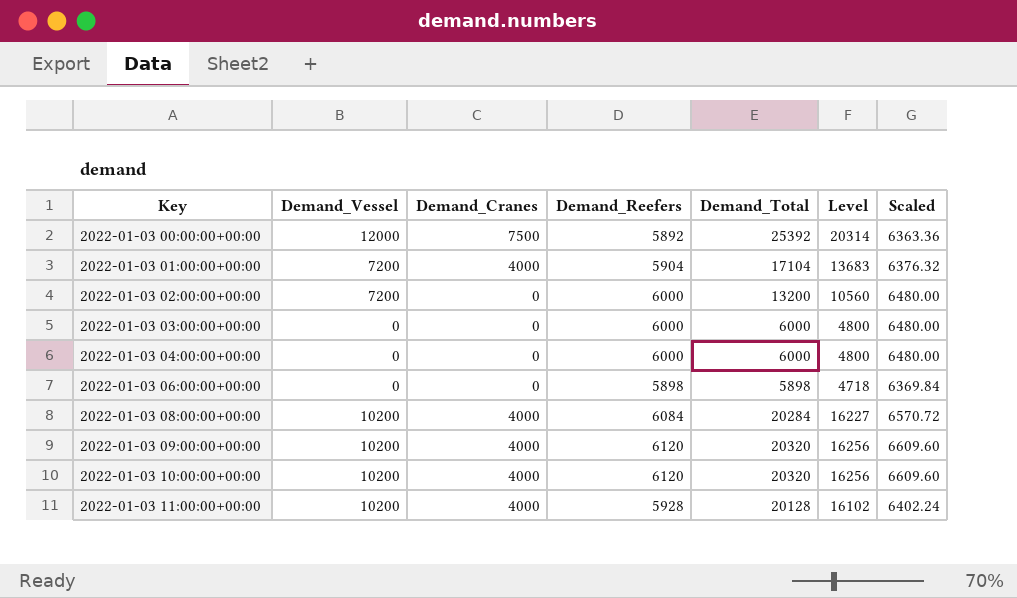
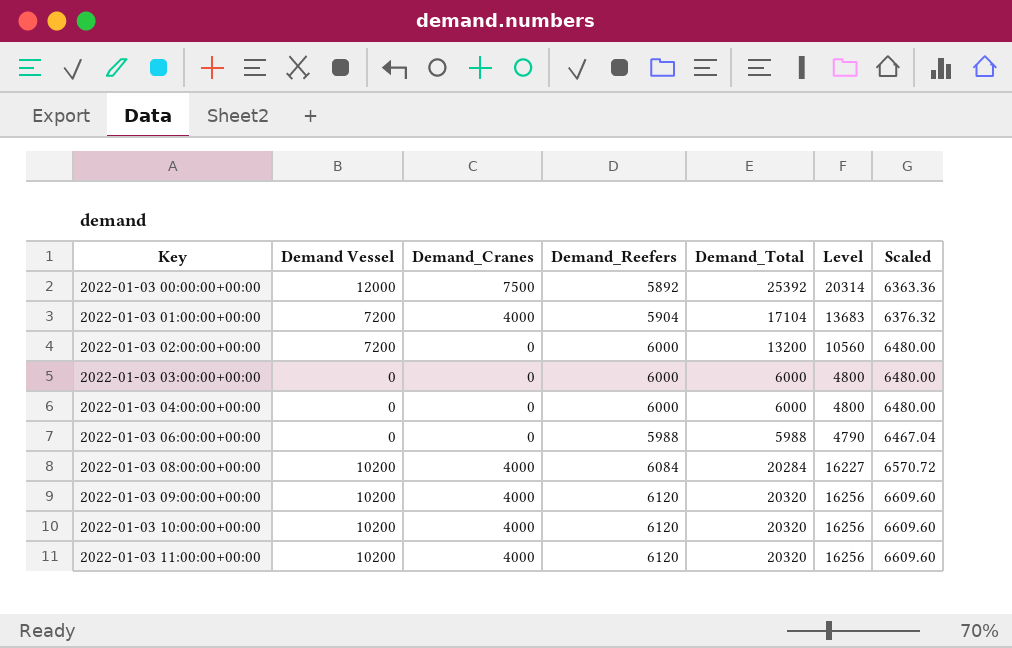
column name: Demand_Vessel -> Demand Vessel
2022-01-03 06:00:00+00:00 | Demand_Reefers: 5898 -> 5988
2022-01-03 06:00:00+00:00 | Demand_Total: 5898 -> 5988
2022-01-03 06:00:00+00:00 | Level: 4718 -> 4790
2022-01-03 06:00:00+00:00 | Scaled: 6369.84 -> 6467.04
2022-01-03 11:00:00+00:00 | Demand_Reefers: 5928 -> 6120
2022-01-03 11:00:00+00:00 | Demand_Total: 20128 -> 20320
2022-01-03 11:00:00+00:00 | Level: 16102 -> 16256
2022-01-03 11:00:00+00:00 | Scaled: 6402.24 -> 6609.60

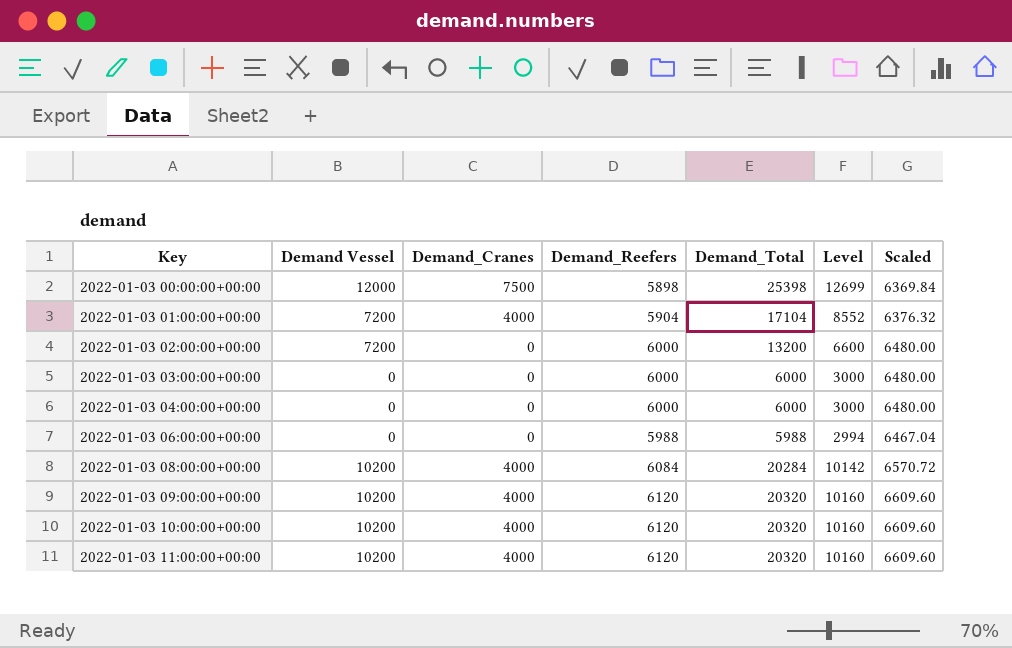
column Level | formula: [Demand_Total] * 0.8 -> [Demand_Total] * 0.5
2022-01-03 00:00:00+00:00 | Demand_Reefers: 5892 -> 5898
2022-01-03 00:00:00+00:00 | Demand_Total: 25392 -> 25398
2022-01-03 00:00:00+00:00 | Scaled: 6363.36 -> 6369.84

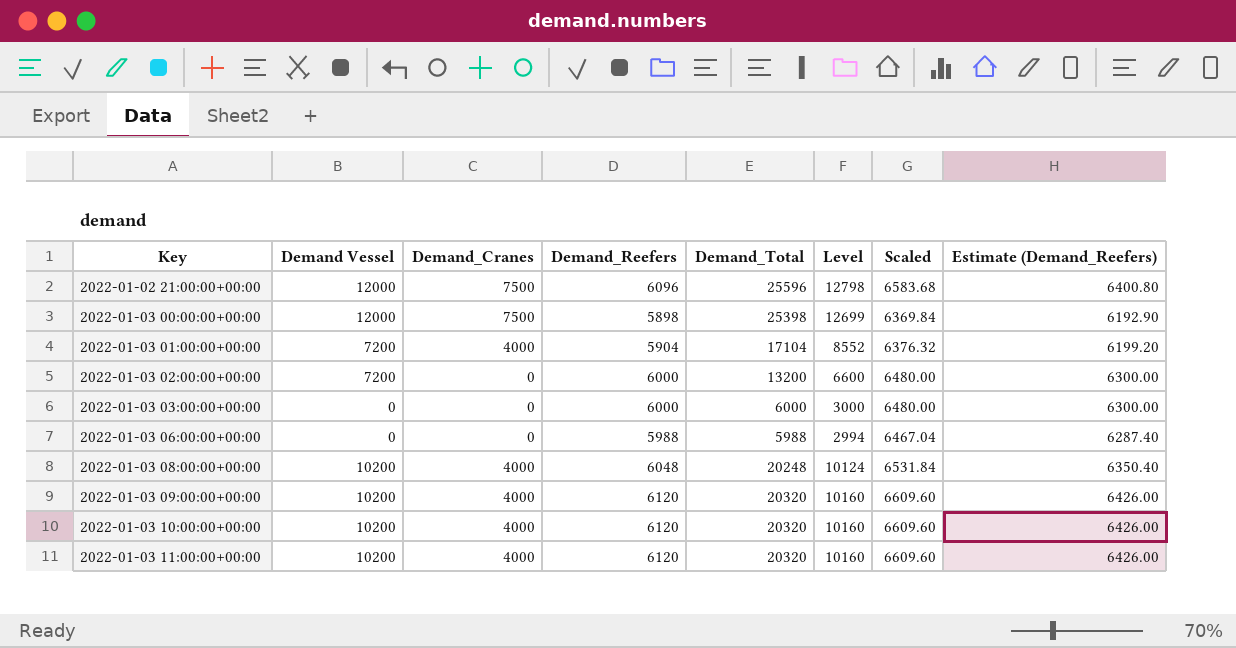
column Estimate (Demand_Reefers) | formula: none -> [Demand_Reefers] * 1.05
row 2022-01-03 04:00:00+00:00: 0 | 0 | 6000 | 6000 | 3000 | 6480.00 -> none
row 2022-01-02 21:00:00+00:00: none -> 12000 | 7500 | 6096 | 25596 | 12798 | 6583.68 | 6400.80
2022-01-03 08:00:00+00:00 | Demand_Reefers: 6084 -> 6048
2022-01-03 08:00:00+00:00 | Demand_Total: 20284 -> 20248
2022-01-03 08:00:00+00:00 | Level: 10142 -> 10124
2022-01-03 08:00:00+00:00 | Scaled: 6570.72 -> 6531.84

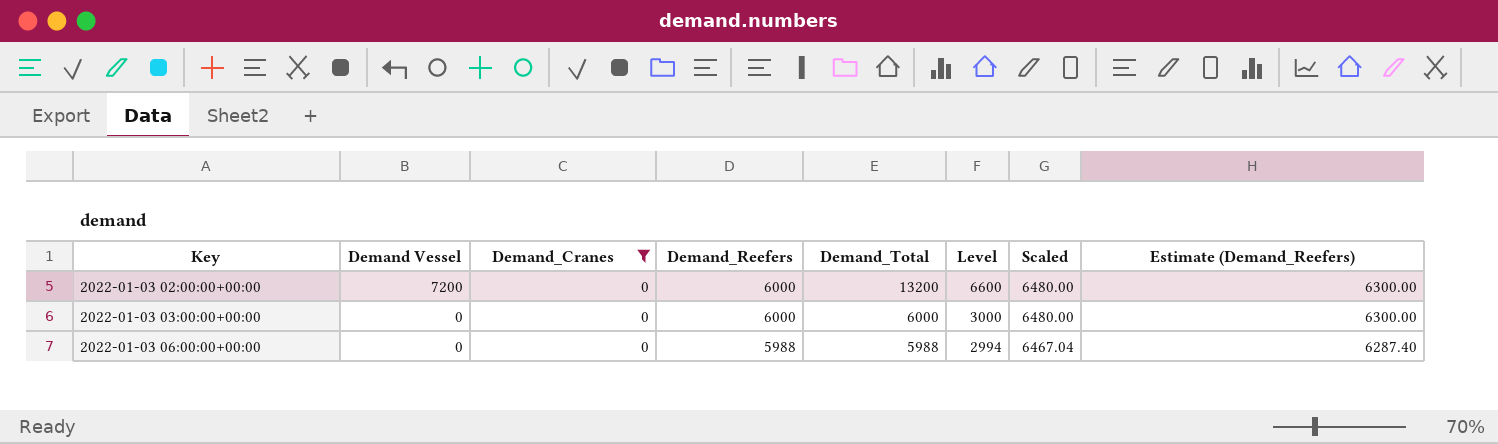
filter: none -> Demand_Cranes = 0

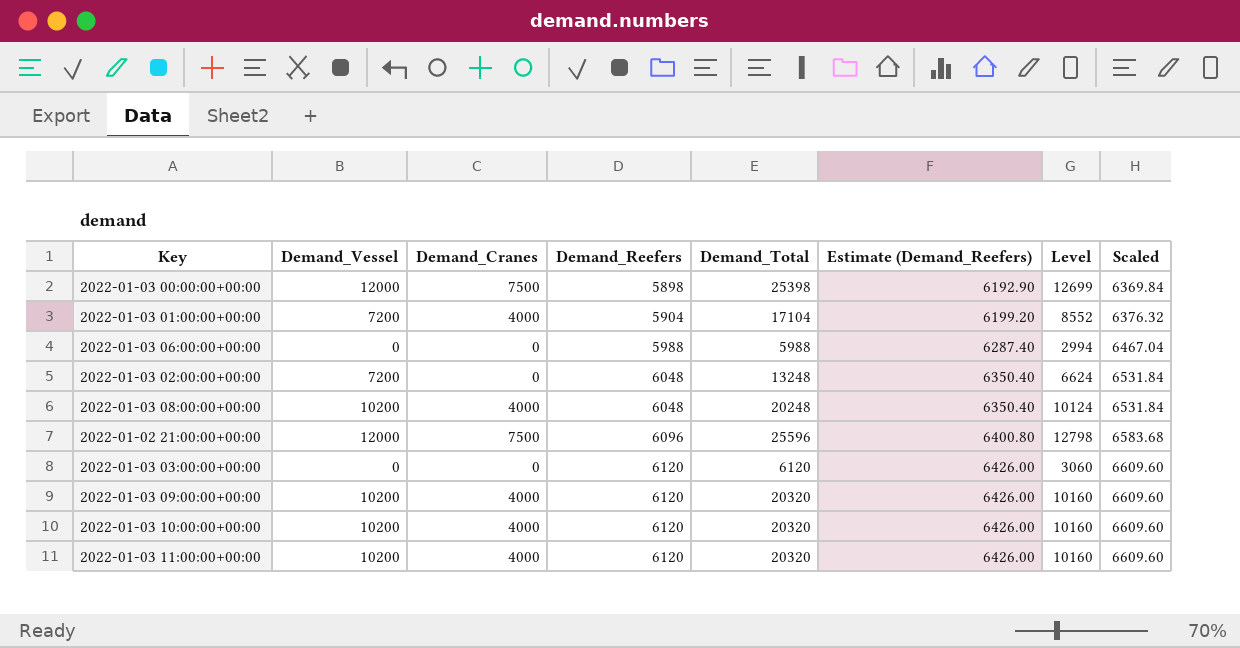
filter: Demand_Cranes = 0 -> none
row order: Key ascending -> Demand_Reefers ascending
column name: Demand Vessel -> Demand_Vessel
column Estimate (Demand_Reefers) | position: 8 -> 6
2022-01-03 02:00:00+00:00 | Demand_Reefers: 6000 -> 6048
2022-01-03 02:00:00+00:00 | Demand_Total: 13200 -> 13248
2022-01-03 02:00:00+00:00 | Estimate (Demand_Reefers): 6300.00 -> 6350.40
2022-01-03 02:00:00+00:00 | Level: 6600 -> 6624
2022-01-03 02:00:00+00:00 | Scaled: 6480.00 -> 6531.84
2022-01-03 03:00:00+00:00 | Demand_Reefers: 6000 -> 6120
2022-01-03 03:00:00+00:00 | Demand_Total: 6000 -> 6120
2022-01-03 03:00:00+00:00 | Estimate (Demand_Reefers): 6300.00 -> 6426.00
2022-01-03 03:00:00+00:00 | Level: 3000 -> 3060
2022-01-03 03:00:00+00:00 | Scaled: 6480.00 -> 6609.60

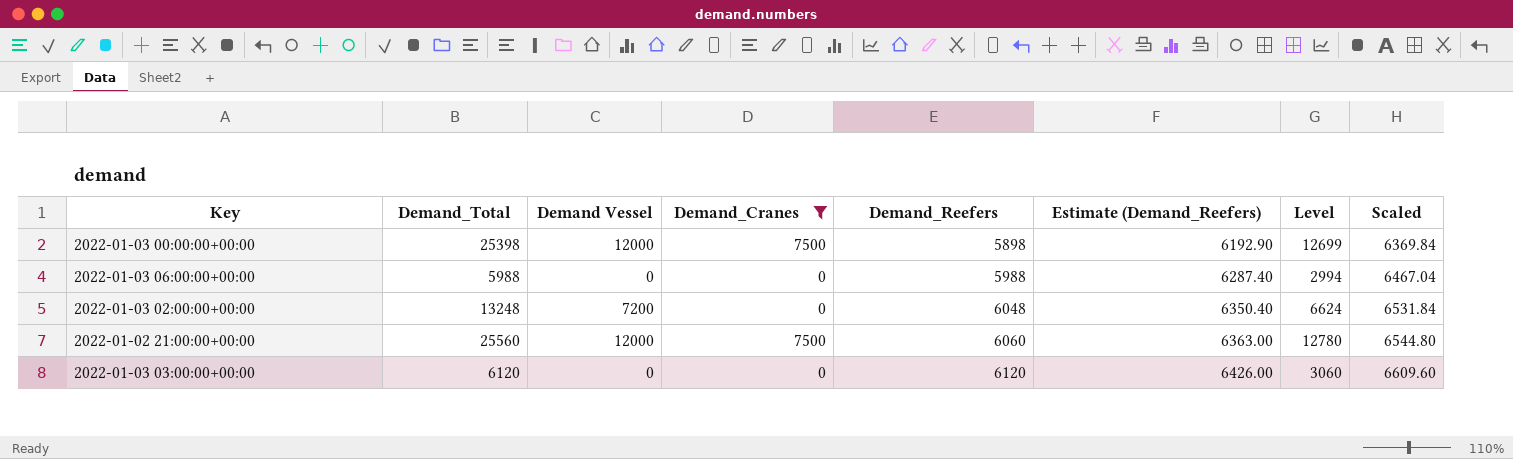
filter: none -> Demand_Cranes != 4000
column Demand_Total | position: 5 -> 2
column name: Demand_Vessel -> Demand Vessel
2022-01-02 21:00:00+00:00 | Demand_Total: 25596 -> 25560
2022-01-02 21:00:00+00:00 | Demand_Reefers: 6096 -> 6060
2022-01-02 21:00:00+00:00 | Estimate (Demand_Reefers): 6400.80 -> 6363.00
2022-01-02 21:00:00+00:00 | Level: 12798 -> 12780
2022-01-02 21:00:00+00:00 | Scaled: 6583.68 -> 6544.80

